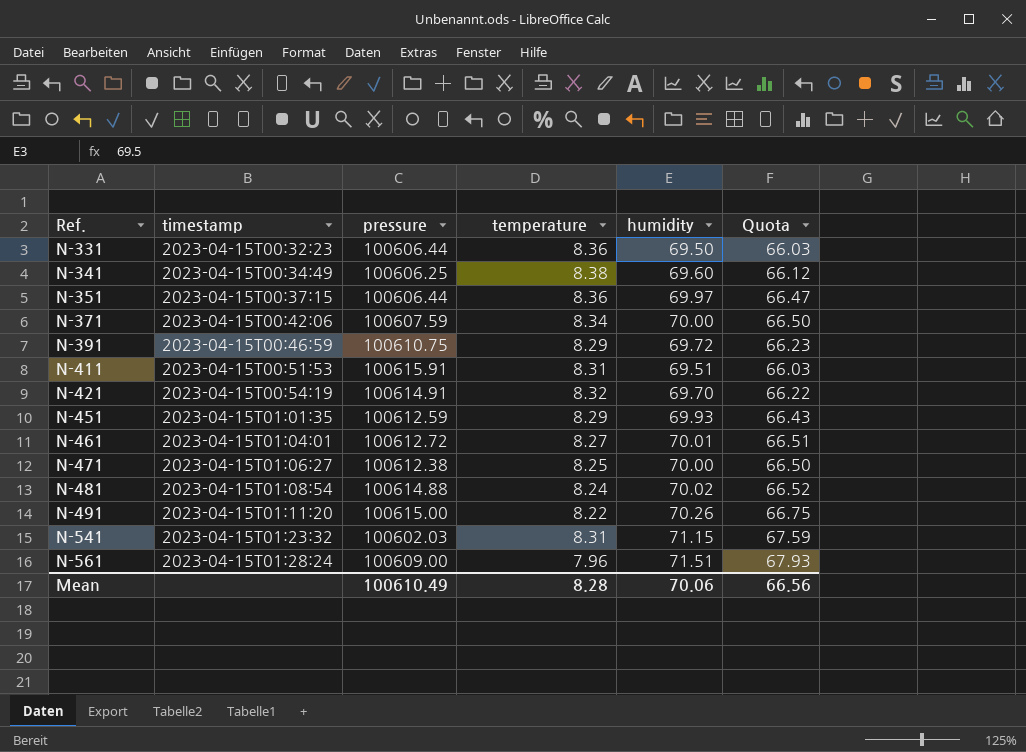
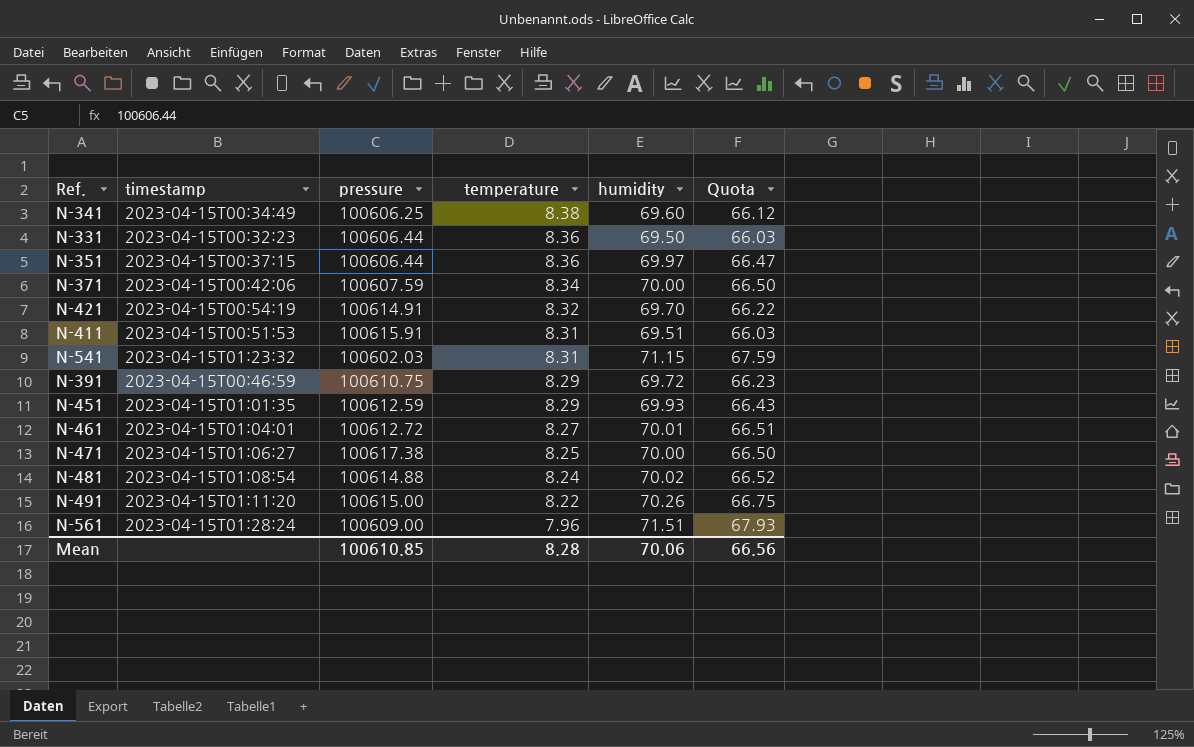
row order: Ref. ascending -> temperature descending
N-471 | pressure: 100612.38 -> 100617.38
Mean | pressure: 100610.49 -> 100610.85

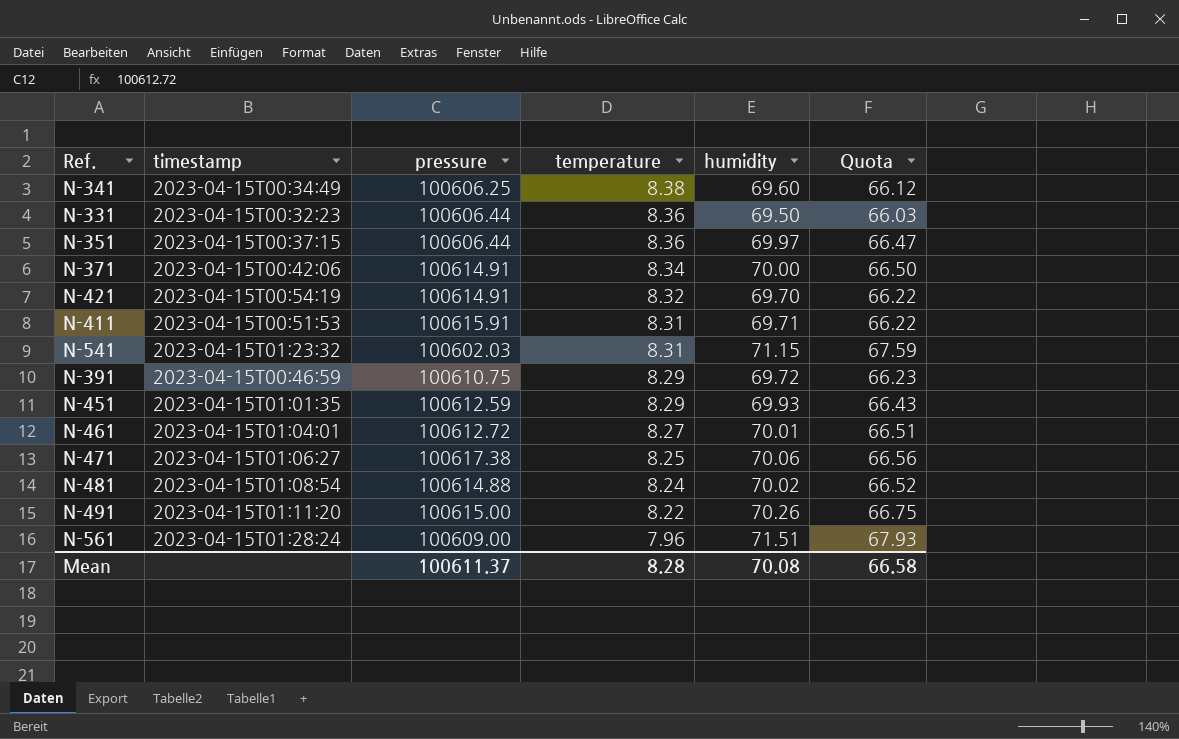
N-371 | pressure: 100607.59 -> 100614.91
N-411 | humidity: 69.51 -> 69.71
N-411 | Quota: 66.03 -> 66.22
N-471 | humidity: 70.00 -> 70.06
N-471 | Quota: 66.50 -> 66.56
Mean | pressure: 100610.85 -> 100611.37
Mean | humidity: 70.06 -> 70.08
Mean | Quota: 66.56 -> 66.58

